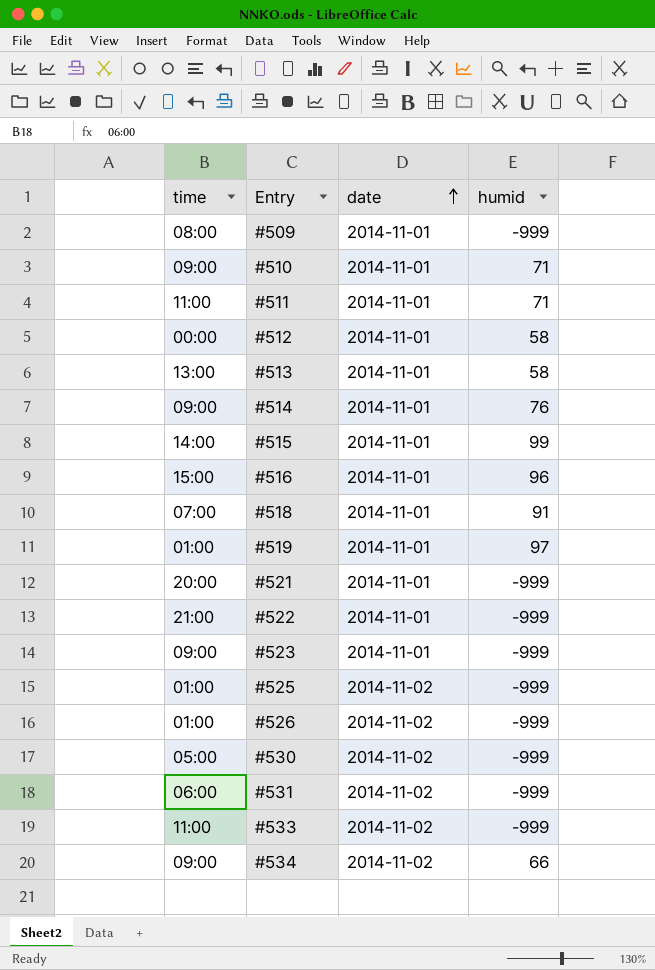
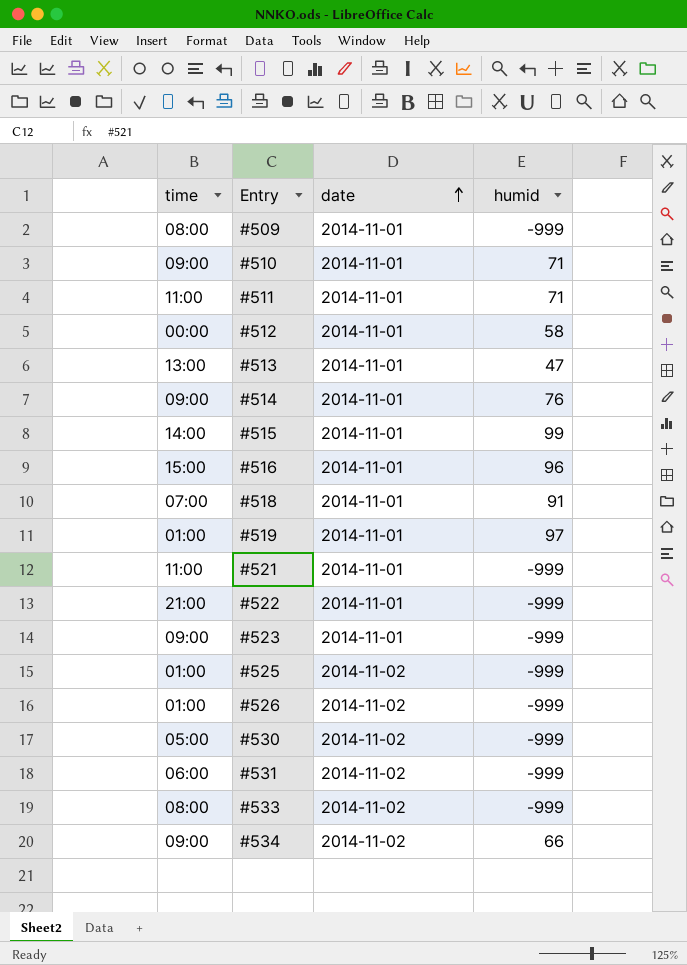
#513 | humid: 58 -> 47
#521 | time: 20:00 -> 11:00
#533 | time: 11:00 -> 08:00

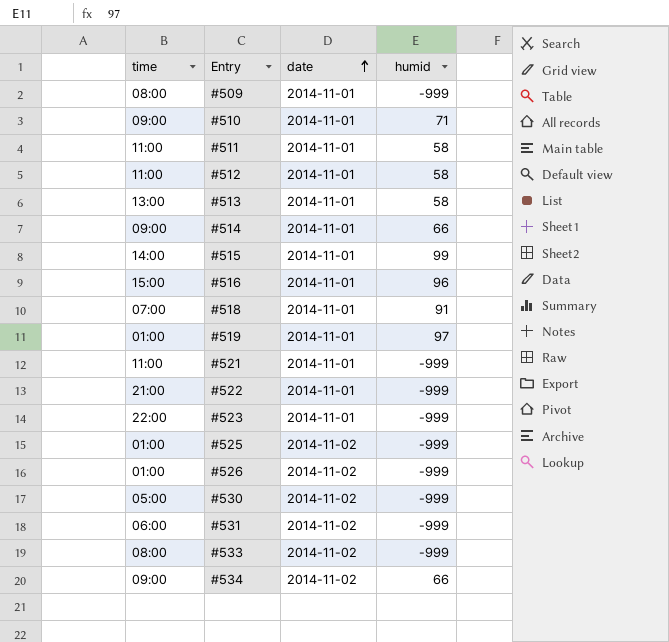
#511 | humid: 71 -> 58
#512 | time: 00:00 -> 11:00
#513 | humid: 47 -> 58
#514 | humid: 76 -> 66
#523 | time: 09:00 -> 22:00

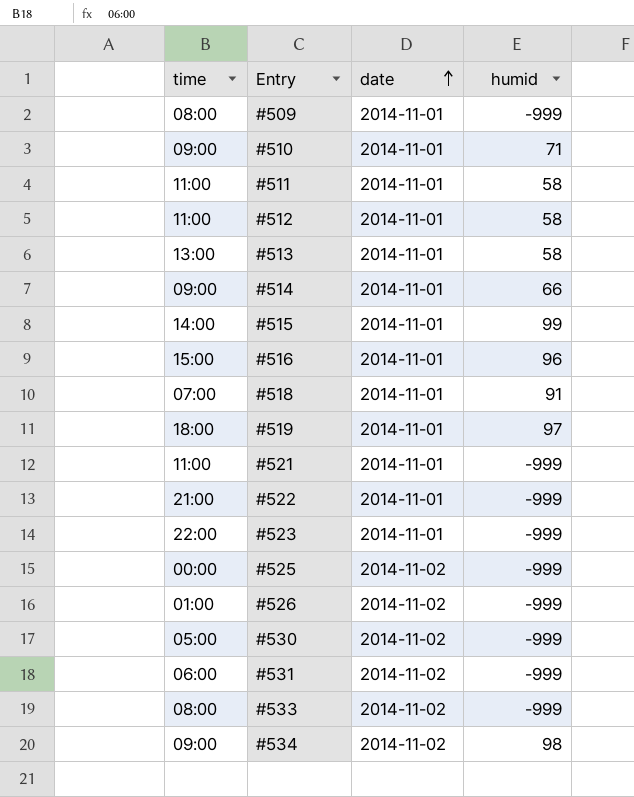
#519 | time: 01:00 -> 18:00
#525 | time: 01:00 -> 00:00
#534 | humid: 66 -> 98

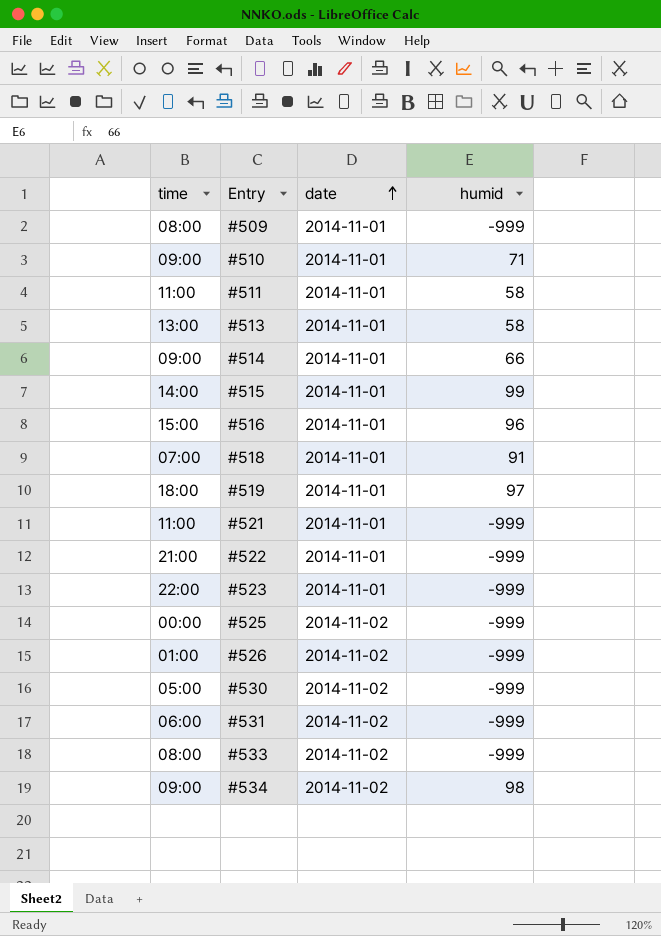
row #512: 11:00 | 2014-11-01 | 58 -> none

